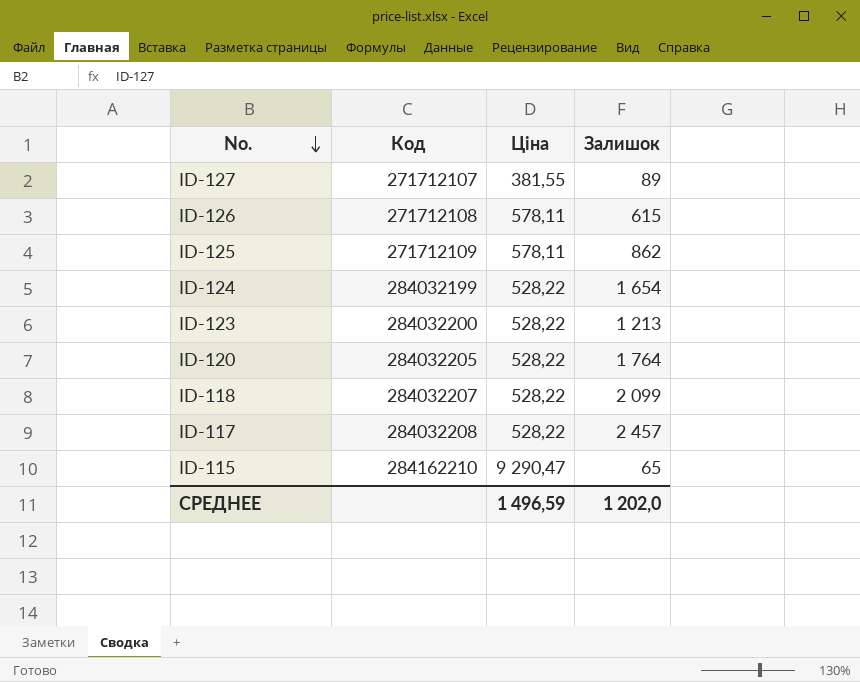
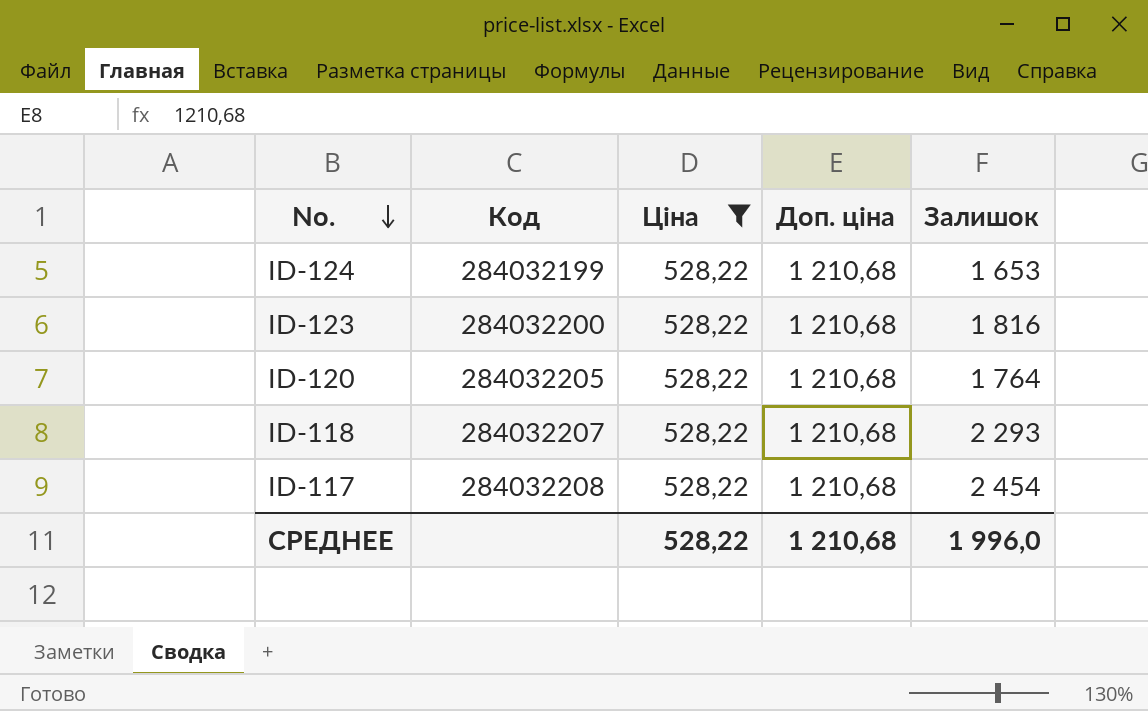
filter: none -> Ціна = 528,22
column Доп. ціна | position: none -> 4
ID-124 | Залишок: 1 654 -> 1 653
ID-123 | Залишок: 1 213 -> 1 816
ID-118 | Залишок: 2 099 -> 2 293
ID-117 | Залишок: 2 457 -> 2 454
СРЕДНЕЕ | Ціна: 1 496,59 -> 528,22
СРЕДНЕЕ | Залишок: 1 202,0 -> 1 996,0

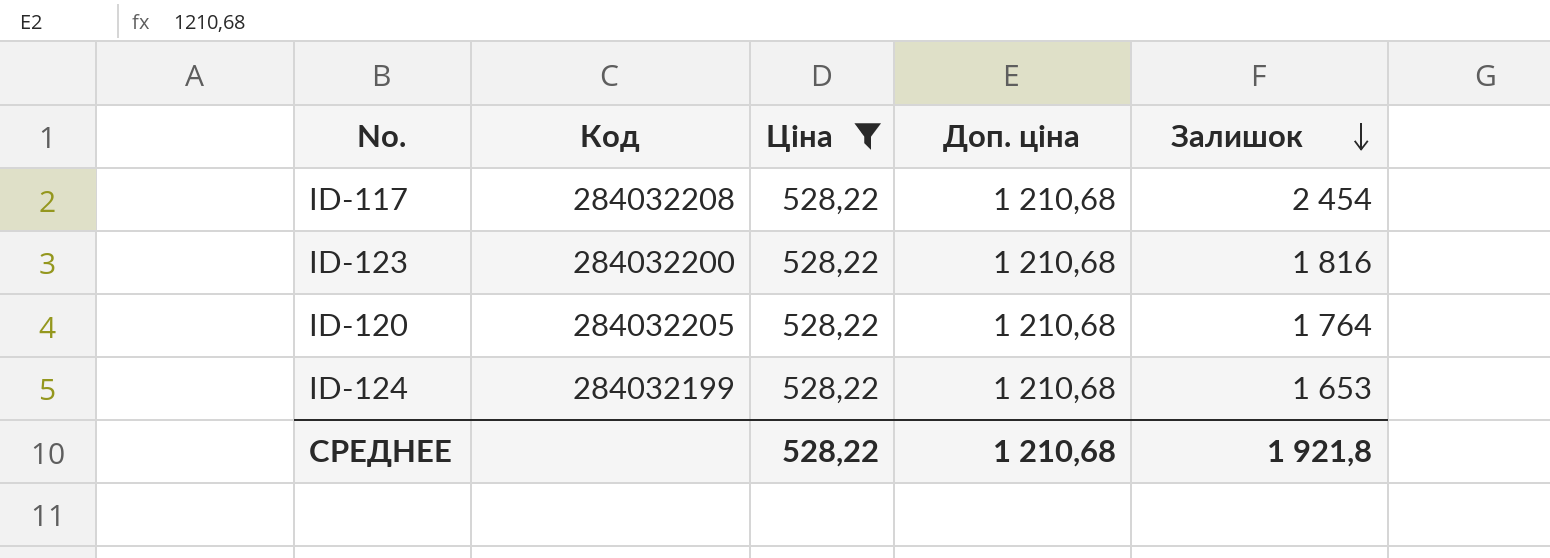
row order: No. descending -> Залишок descending
row ID-118: 284032207 | 528,22 | 1 210,68 | 2 293 -> none
СРЕДНЕЕ | Залишок: 1 996,0 -> 1 921,8

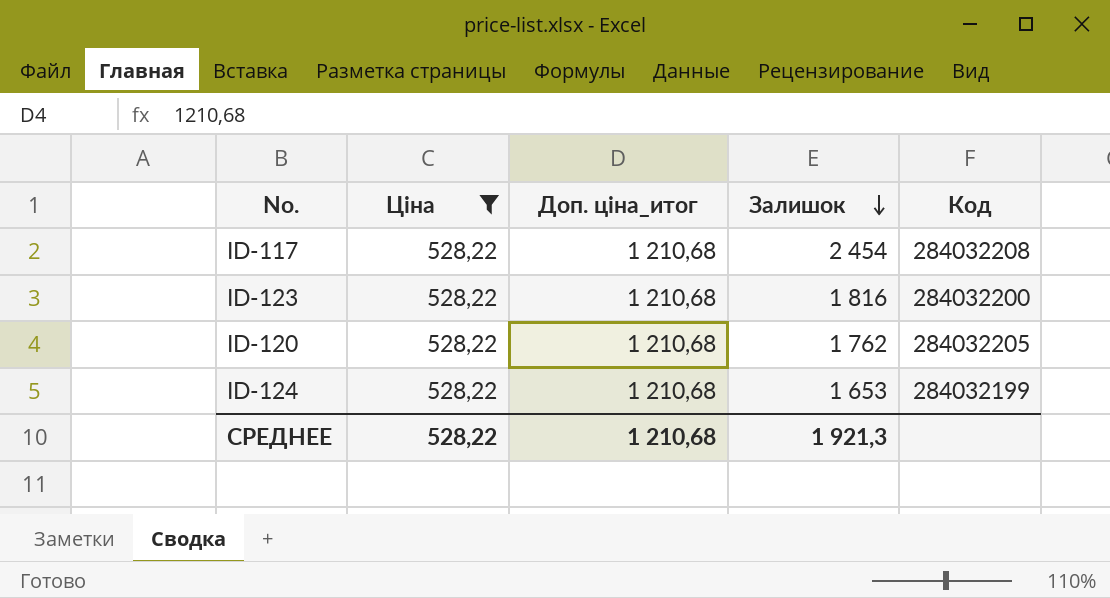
column name: Доп. ціна -> Доп. ціна_итог
column Код | position: 2 -> 5
ID-120 | Залишок: 1 764 -> 1 762
СРЕДНЕЕ | Залишок: 1 921,8 -> 1 921,3

